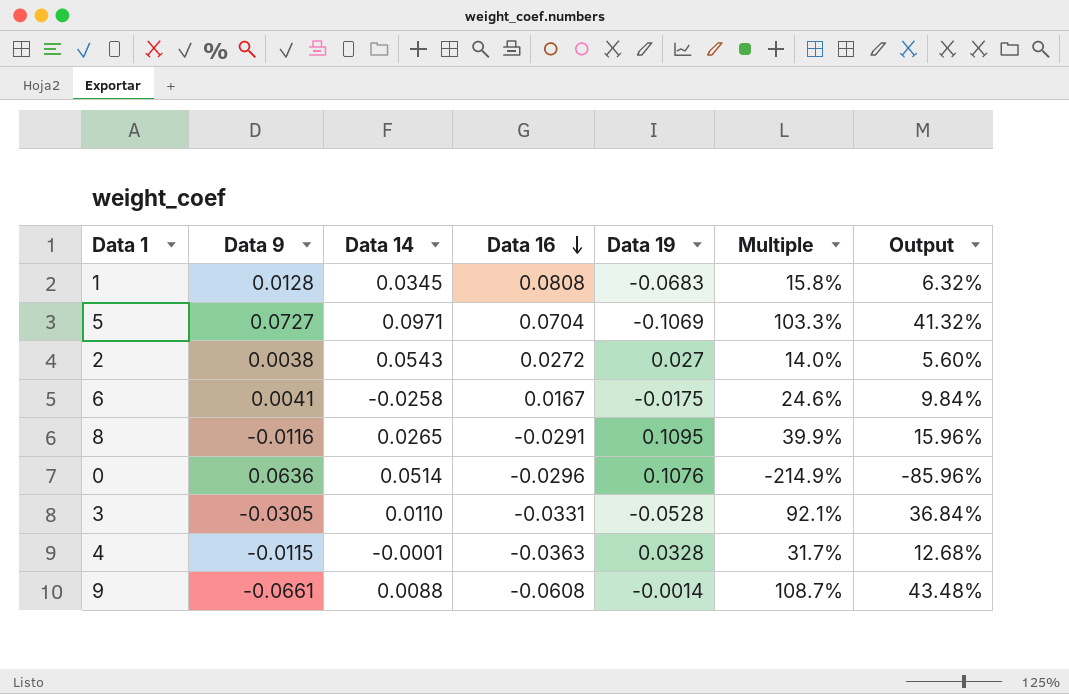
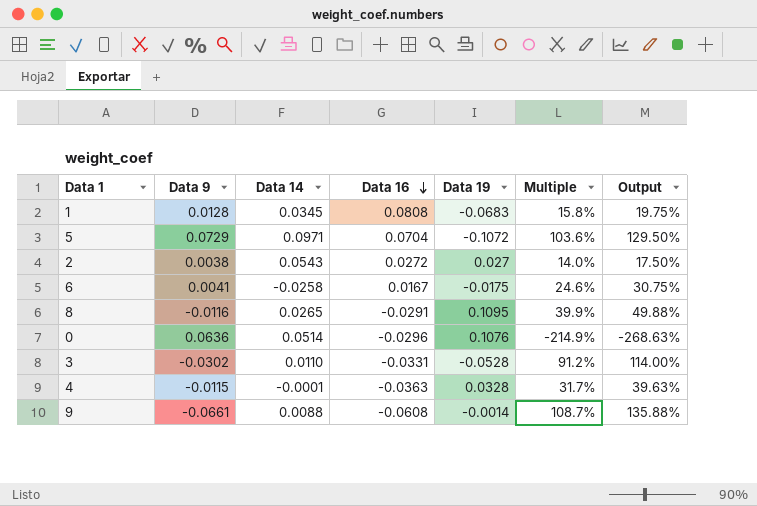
column Output | formula: [Multiple] * 0.4 -> [Multiple] * 1.25
5 | Data 9: 0.0727 -> 0.0729
5 | Data 19: -0.1069 -> -0.1072
5 | Multiple: 103.3% -> 103.6%
3 | Data 9: -0.0305 -> -0.0302
3 | Multiple: 92.1% -> 91.2%

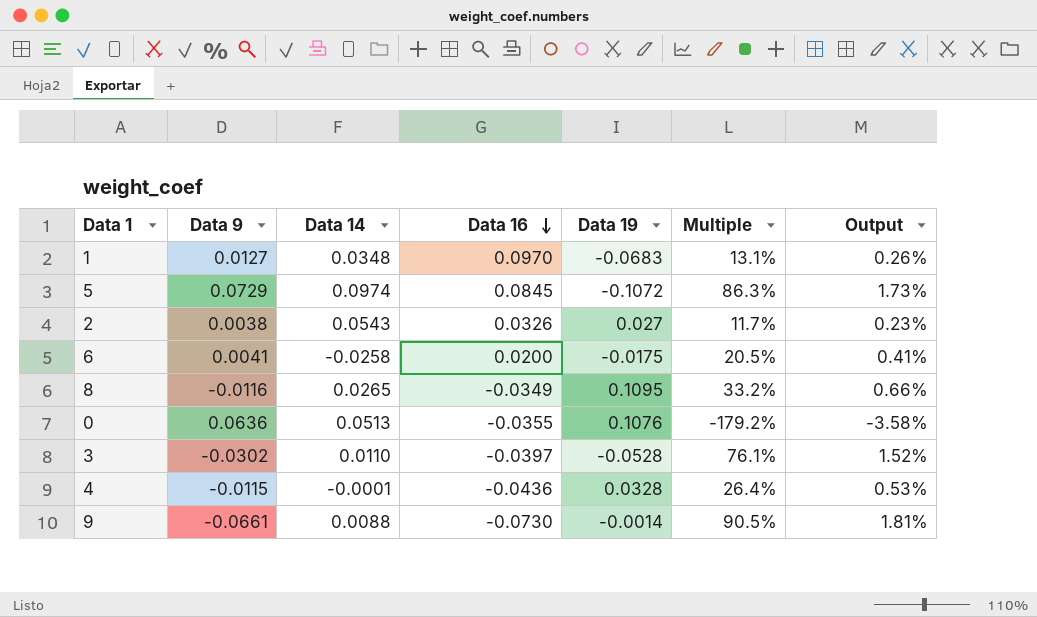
column Output | formula: [Multiple] * 1.25 -> [Multiple] * 0.02
1 | Data 9: 0.0128 -> 0.0127
1 | Data 14: 0.0345 -> 0.0348
1 | Data 16: 0.0808 -> 0.0970
1 | Multiple: 15.8% -> 13.1%
5 | Data 14: 0.0971 -> 0.0974
5 | Data 16: 0.0704 -> 0.0845
5 | Multiple: 103.6% -> 86.3%
2 | Data 16: 0.0272 -> 0.0326
2 | Multiple: 14.0% -> 11.7%
6 | Data 16: 0.0167 -> 0.0200
6 | Multiple: 24.6% -> 20.5%
8 | Data 16: -0.0291 -> -0.0349
8 | Multiple: 39.9% -> 33.2%
0 | Data 14: 0.0514 -> 0.0513
0 | Data 16: -0.0296 -> -0.0355
0 | Multiple: -214.9% -> -179.2%
3 | Data 16: -0.0331 -> -0.0397
3 | Multiple: 91.2% -> 76.1%
4 | Data 16: -0.0363 -> -0.0436
4 | Multiple: 31.7% -> 26.4%
9 | Data 16: -0.0608 -> -0.0730
9 | Multiple: 108.7% -> 90.5%

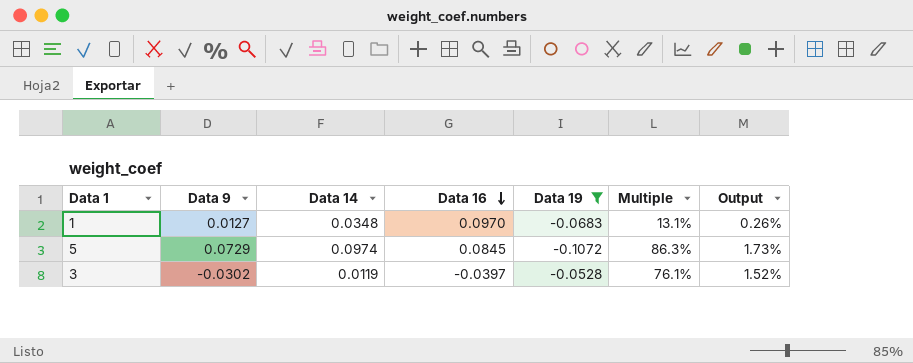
filter: none -> Data 19 <= -0.0528
3 | Data 14: 0.0110 -> 0.0119

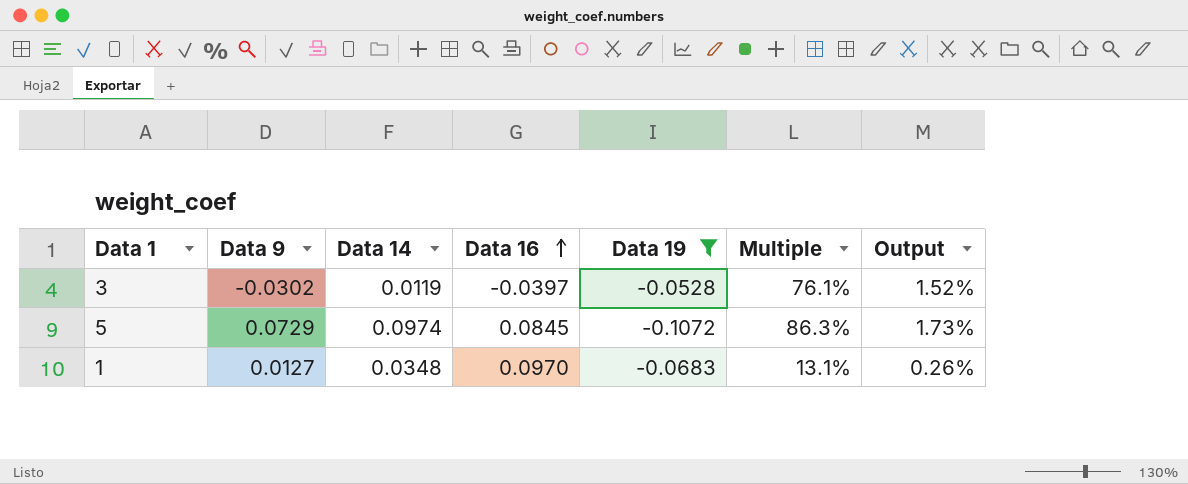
row order: Data 16 descending -> Data 16 ascending

